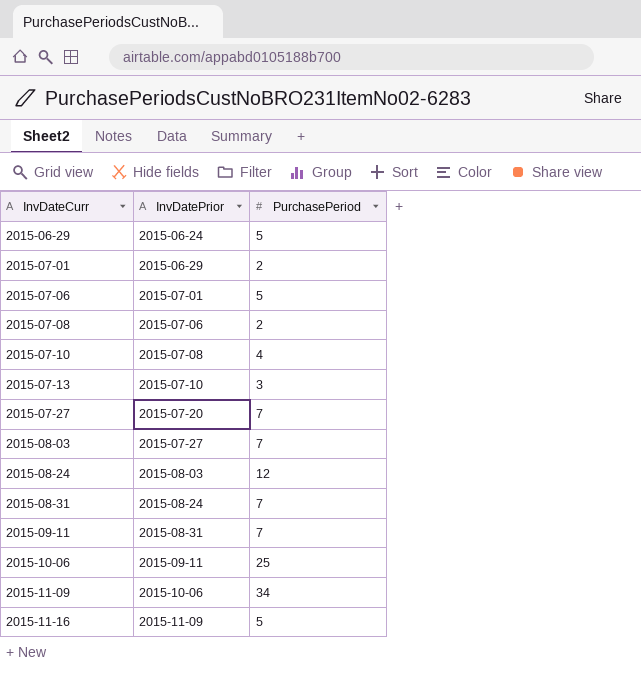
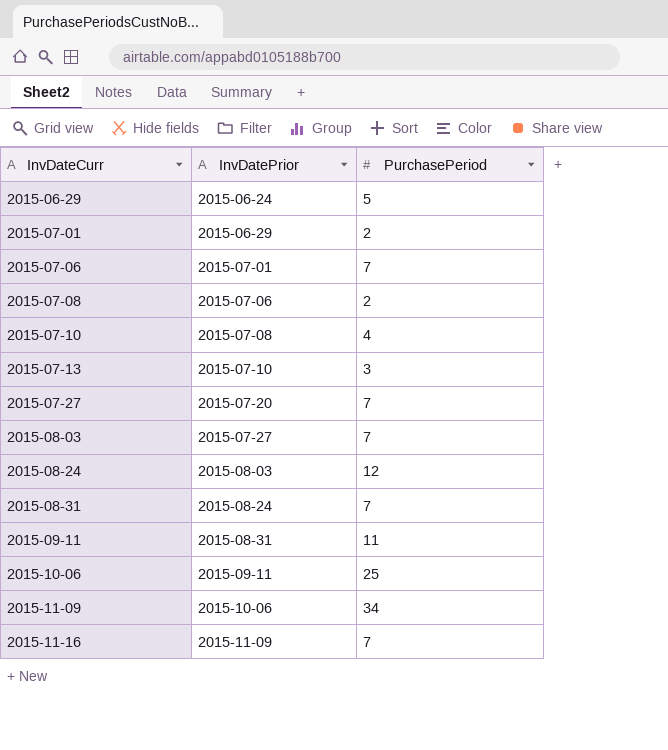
2015-07-06 | PurchasePeriod: 5 -> 7
2015-09-11 | PurchasePeriod: 7 -> 11
2015-11-16 | PurchasePeriod: 5 -> 7

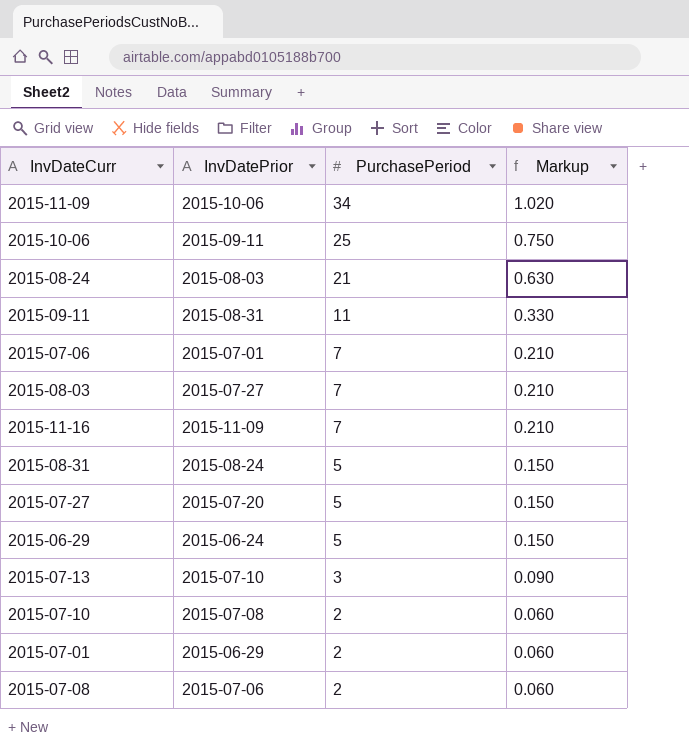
row order: InvDateCurr ascending -> PurchasePeriod descending
column Markup | formula: none -> [PurchasePeriod] * 0.03
2015-08-24 | PurchasePeriod: 12 -> 21
2015-08-31 | PurchasePeriod: 7 -> 5
2015-07-27 | PurchasePeriod: 7 -> 5
2015-07-10 | PurchasePeriod: 4 -> 2

